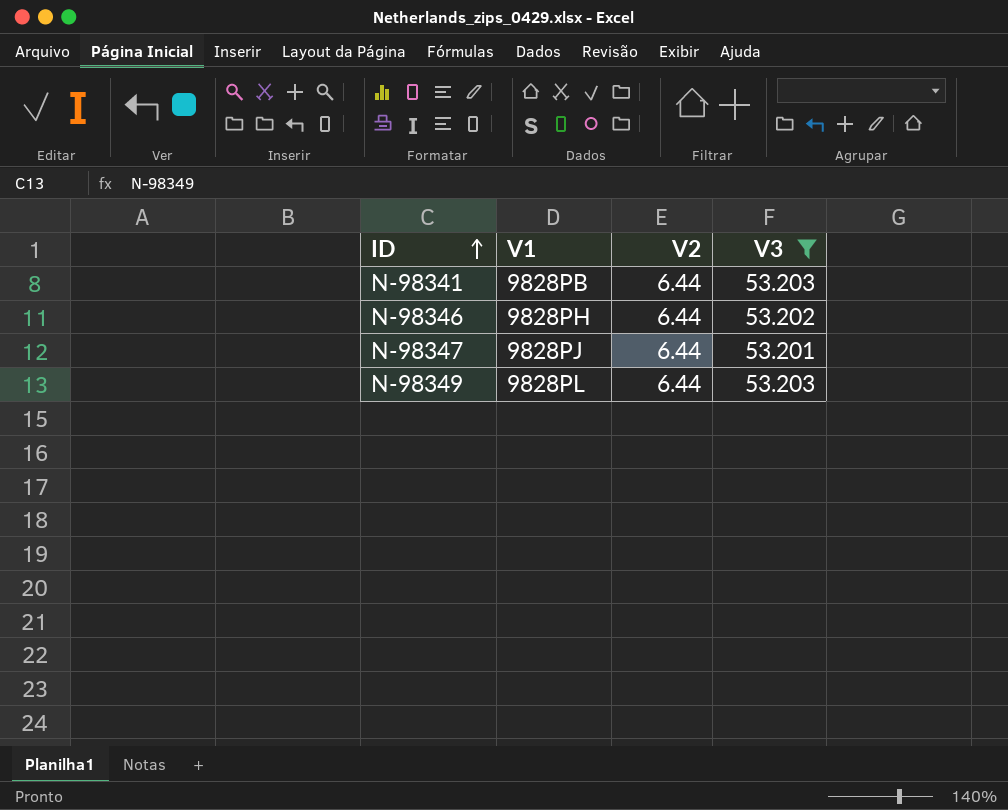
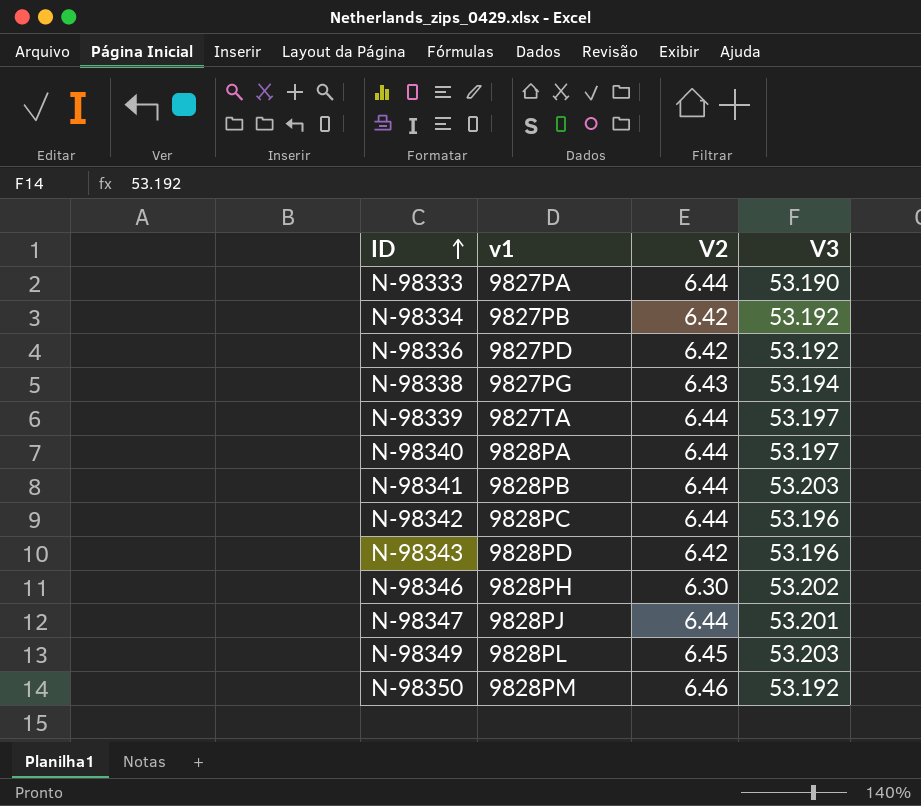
filter: V3 >= 53.201 -> none
column name: V1 -> v1
N-98346 | V2: 6.44 -> 6.30
N-98349 | V2: 6.44 -> 6.45

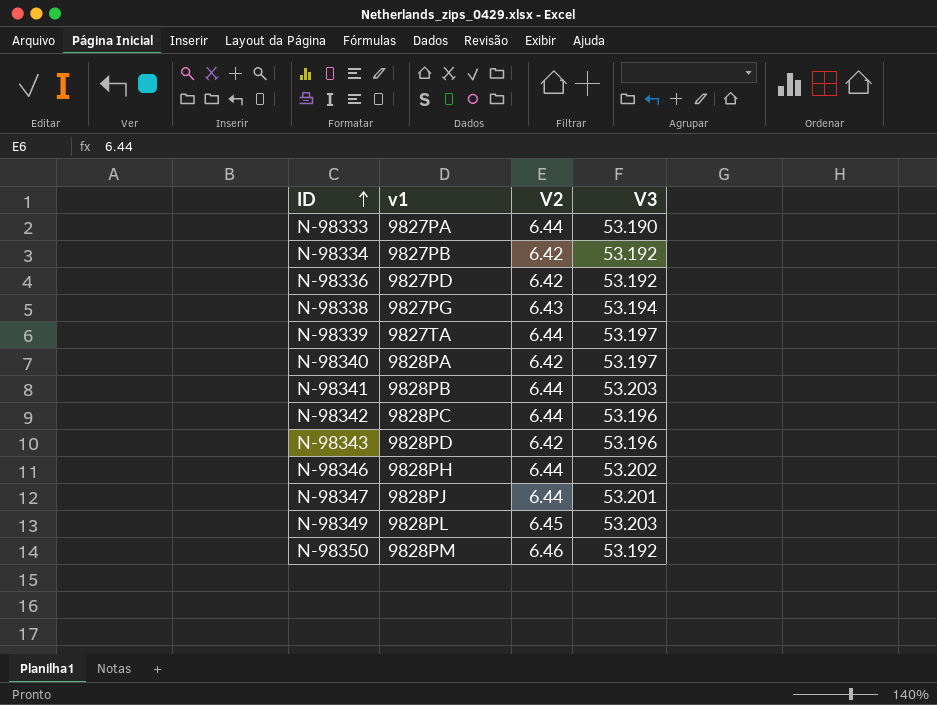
N-98340 | V2: 6.44 -> 6.42
N-98346 | V2: 6.30 -> 6.44

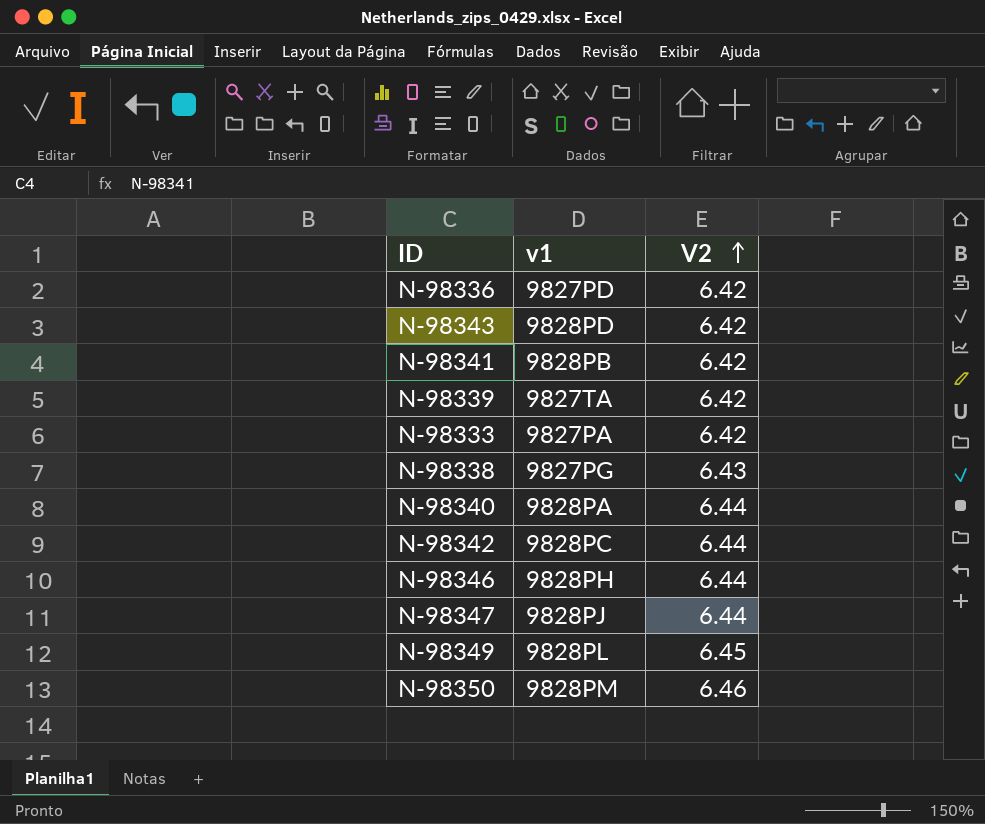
row order: ID ascending -> V2 ascending
column V3 | position: 4 -> none
row N-98334: 9827PB | 6.42 | 53.192 -> none
N-98341 | V2: 6.44 -> 6.42
N-98339 | V2: 6.44 -> 6.42
N-98333 | V2: 6.44 -> 6.42
N-98340 | V2: 6.42 -> 6.44

